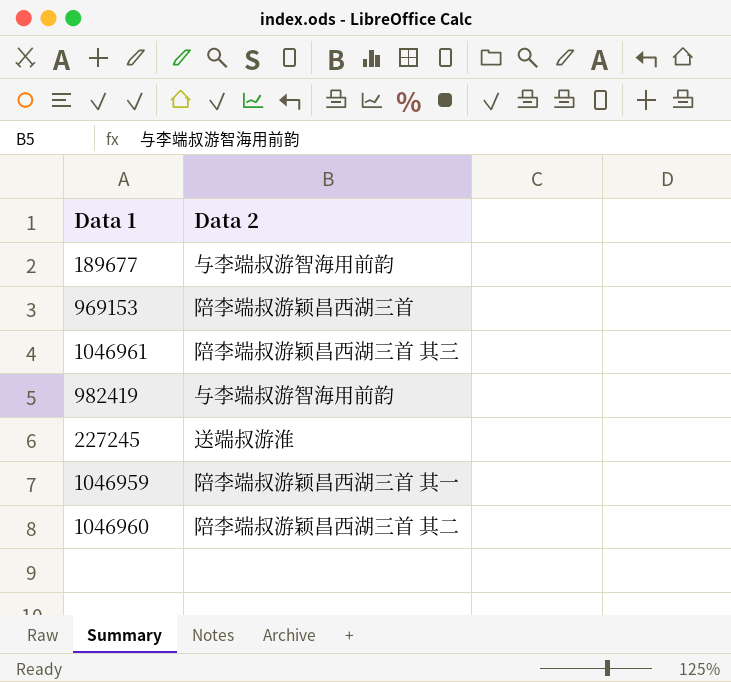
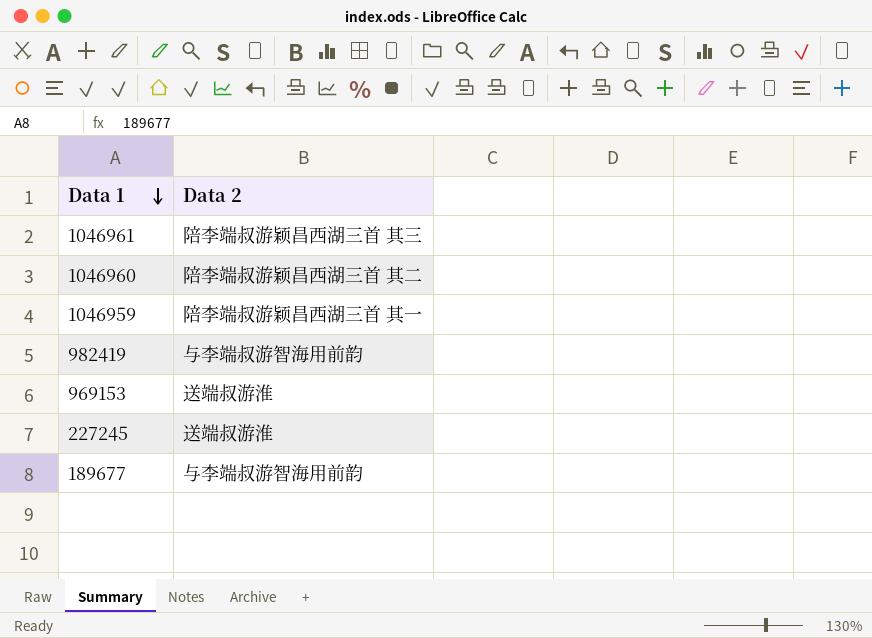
row order: none -> Data 1 descending
969153 | Data 2: 陪李端叔游颖昌西湖三首 -> 送端叔游淮

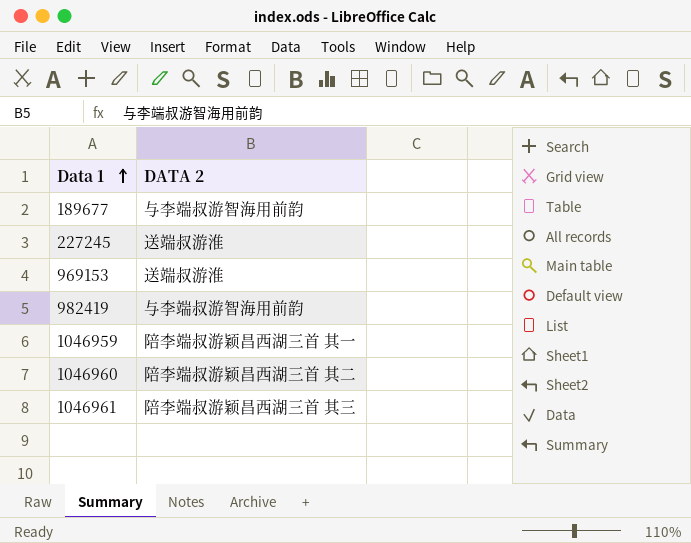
row order: Data 1 descending -> Data 1 ascending
column name: Data 2 -> DATA 2

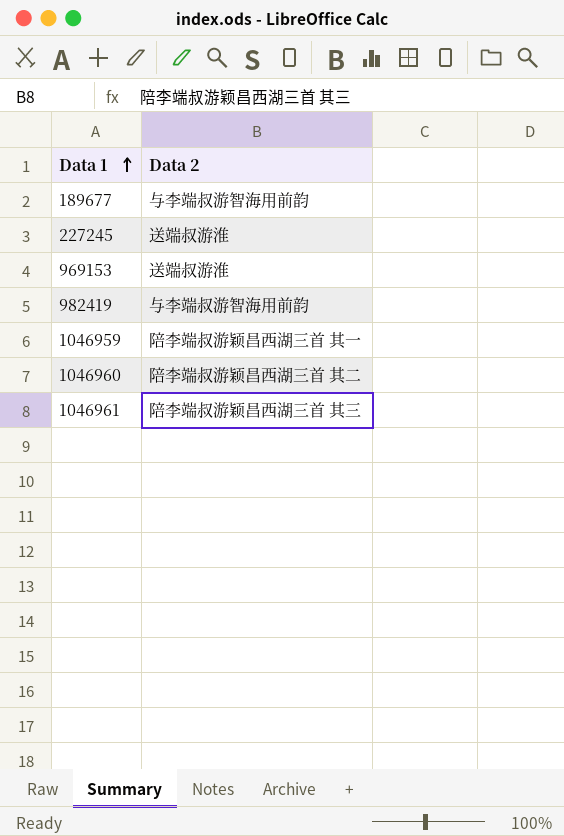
column name: DATA 2 -> Data 2

